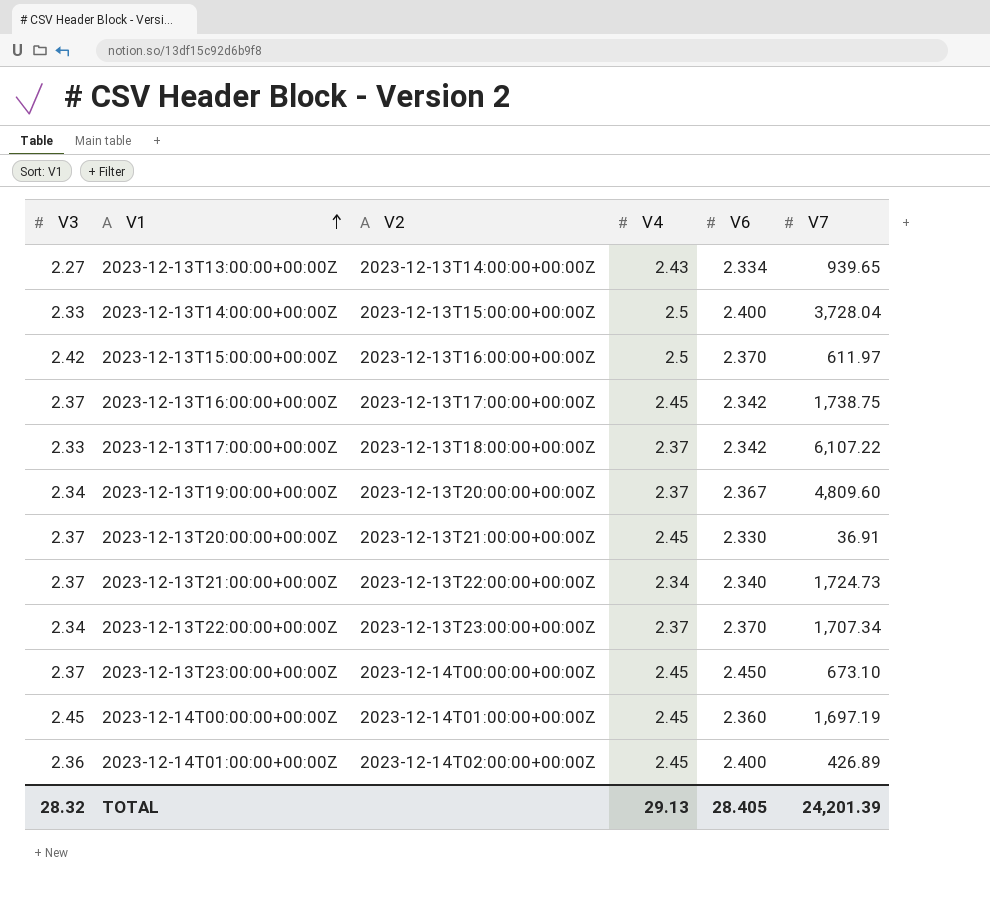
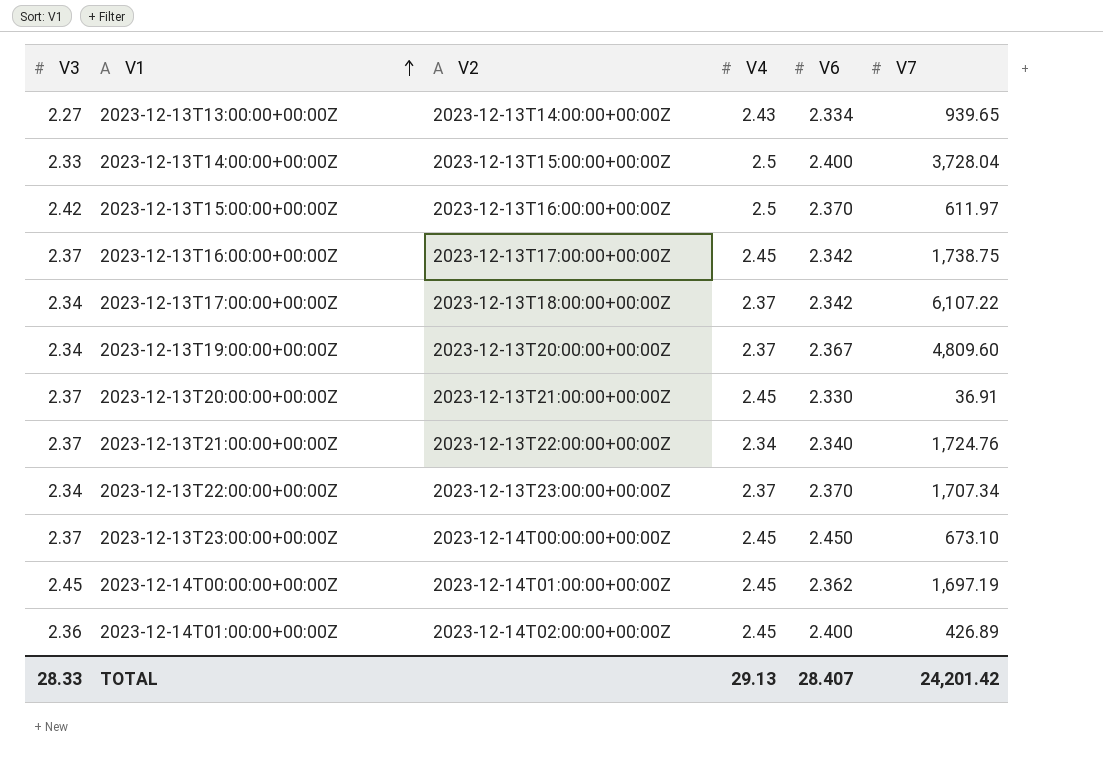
2023-12-13T17:00:00+00:00Z | V3: 2.33 -> 2.34
2023-12-13T21:00:00+00:00Z | V7: 1,724.73 -> 1,724.76
2023-12-14T00:00:00+00:00Z | V6: 2.360 -> 2.362
TOTAL | V3: 28.32 -> 28.33
TOTAL | V6: 28.405 -> 28.407
TOTAL | V7: 24,201.39 -> 24,201.42

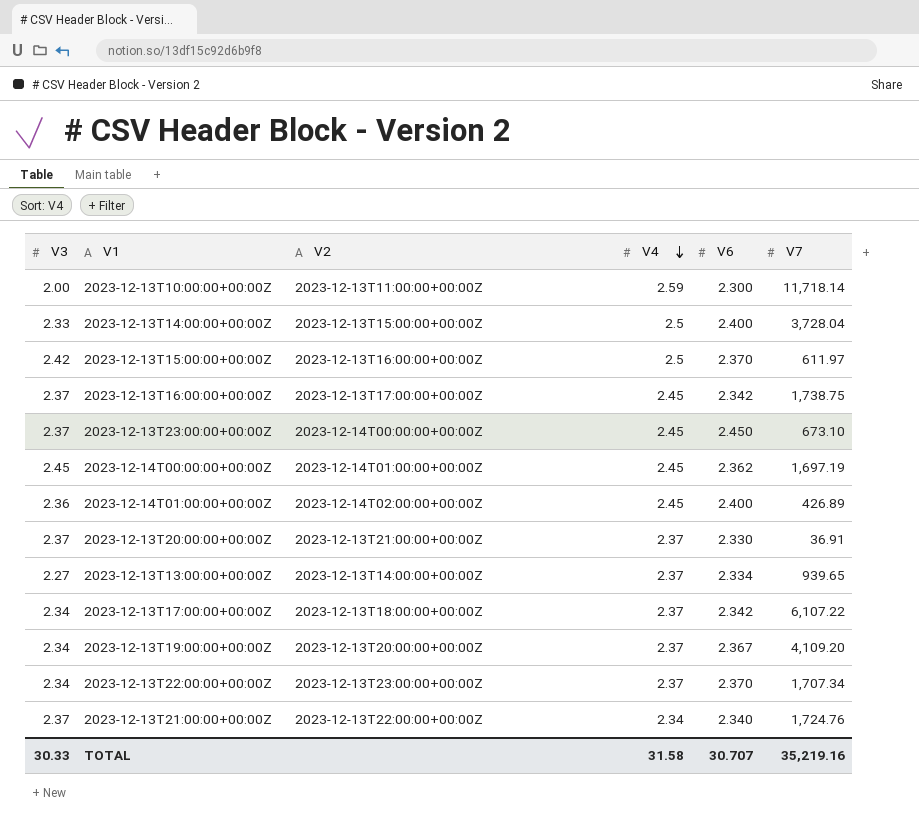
row order: V1 ascending -> V4 descending
row 2023-12-13T10:00:00+00:00Z: none -> 2.00 | 2023-12-13T11:00:00+00:00Z | 2.59 | 2.300 | 11,718.14
2023-12-13T20:00:00+00:00Z | V4: 2.45 -> 2.37
2023-12-13T13:00:00+00:00Z | V4: 2.43 -> 2.37
2023-12-13T19:00:00+00:00Z | V7: 4,809.60 -> 4,109.20
TOTAL | V3: 28.33 -> 30.33
TOTAL | V4: 29.13 -> 31.58
TOTAL | V6: 28.407 -> 30.707
TOTAL | V7: 24,201.42 -> 35,219.16

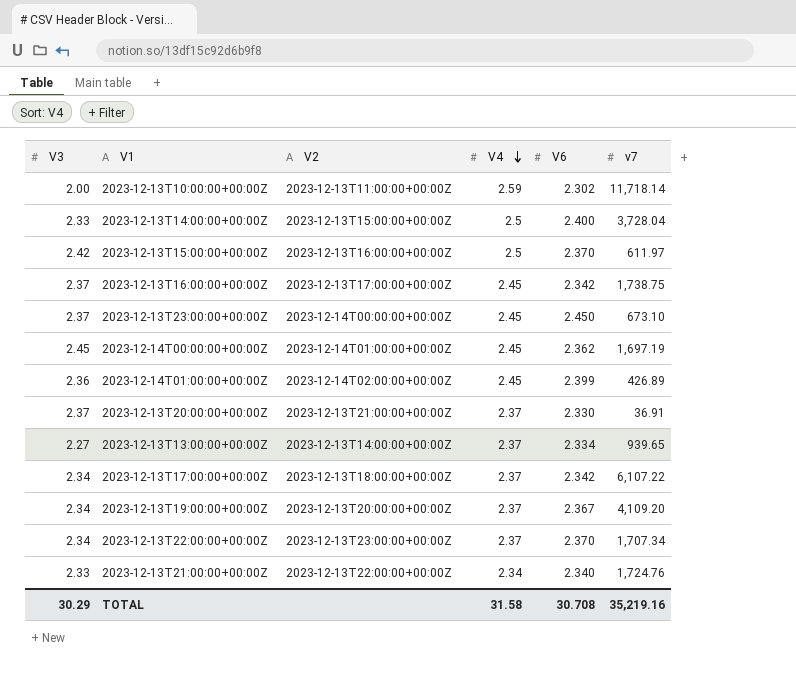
column name: V7 -> v7
2023-12-13T10:00:00+00:00Z | V6: 2.300 -> 2.302
2023-12-14T01:00:00+00:00Z | V6: 2.400 -> 2.399
2023-12-13T21:00:00+00:00Z | V3: 2.37 -> 2.33
TOTAL | V3: 30.33 -> 30.29
TOTAL | V6: 30.707 -> 30.708

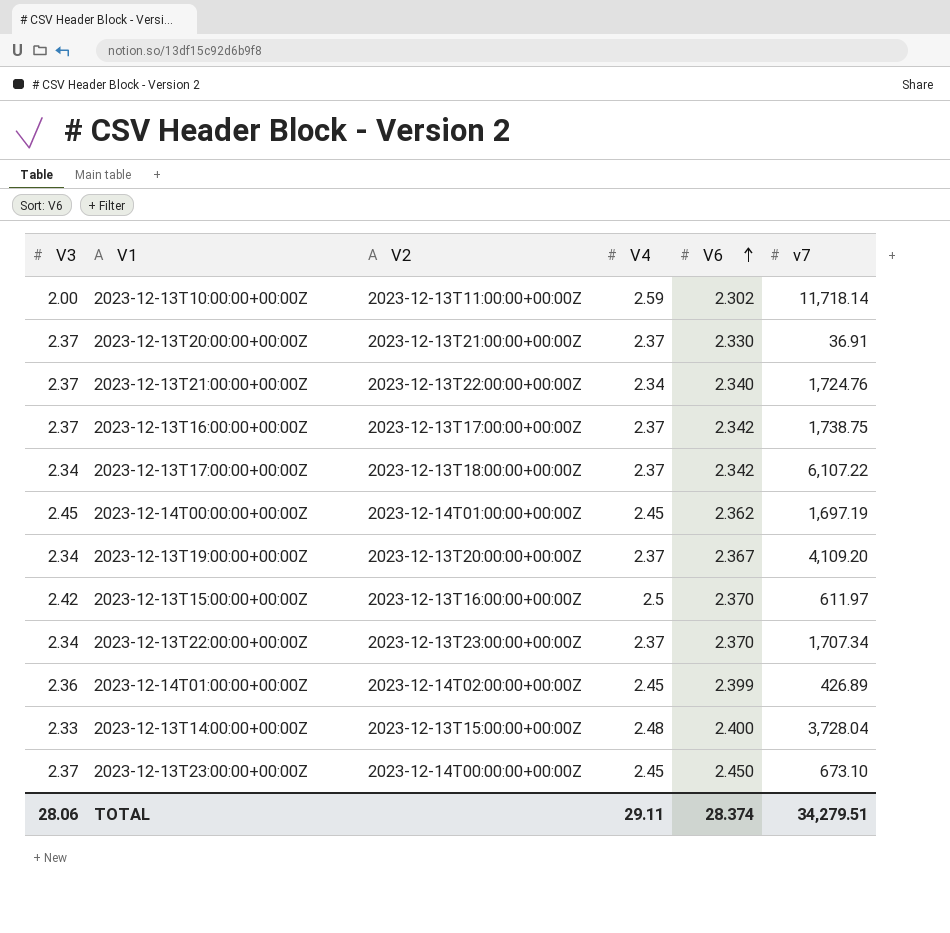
row order: V4 descending -> V6 ascending
row 2023-12-13T13:00:00+00:00Z: 2.27 | 2023-12-13T14:00:00+00:00Z | 2.37 | 2.334 | 939.65 -> none
2023-12-13T21:00:00+00:00Z | V3: 2.33 -> 2.37
2023-12-13T16:00:00+00:00Z | V4: 2.45 -> 2.37
2023-12-13T14:00:00+00:00Z | V4: 2.5 -> 2.48
TOTAL | V3: 30.29 -> 28.06
TOTAL | V4: 31.58 -> 29.11
TOTAL | V6: 30.708 -> 28.374
TOTAL | v7: 35,219.16 -> 34,279.51

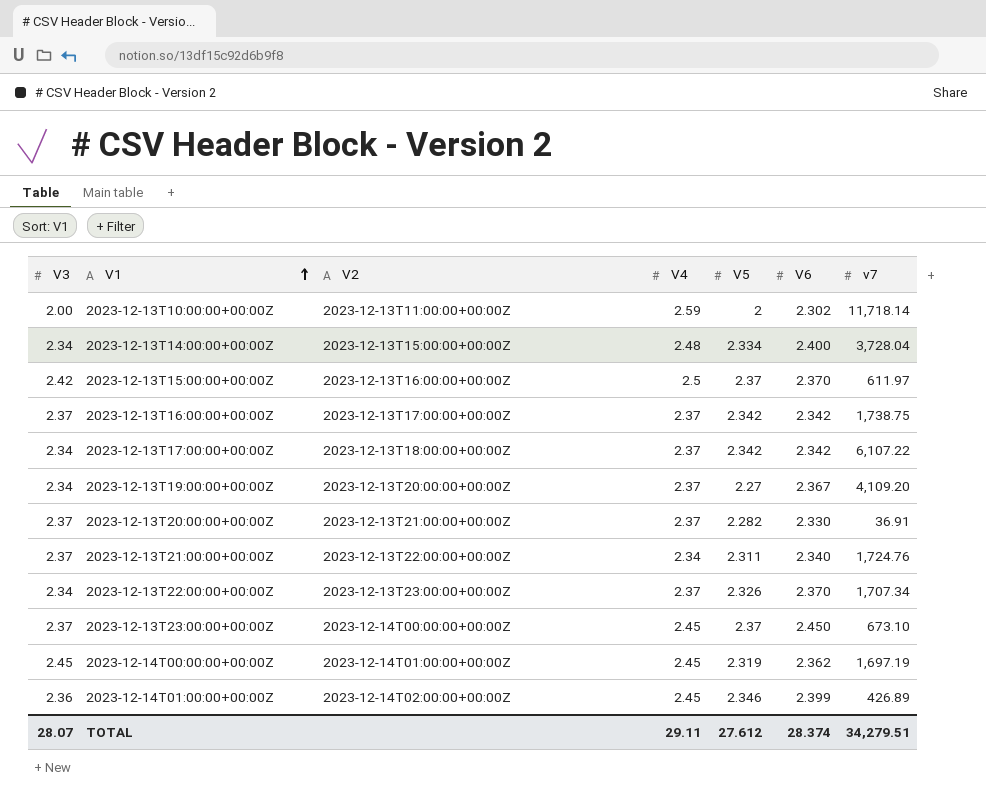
row order: V6 ascending -> V1 ascending
column V5 | position: none -> 5
2023-12-13T14:00:00+00:00Z | V3: 2.33 -> 2.34
TOTAL | V3: 28.06 -> 28.07

